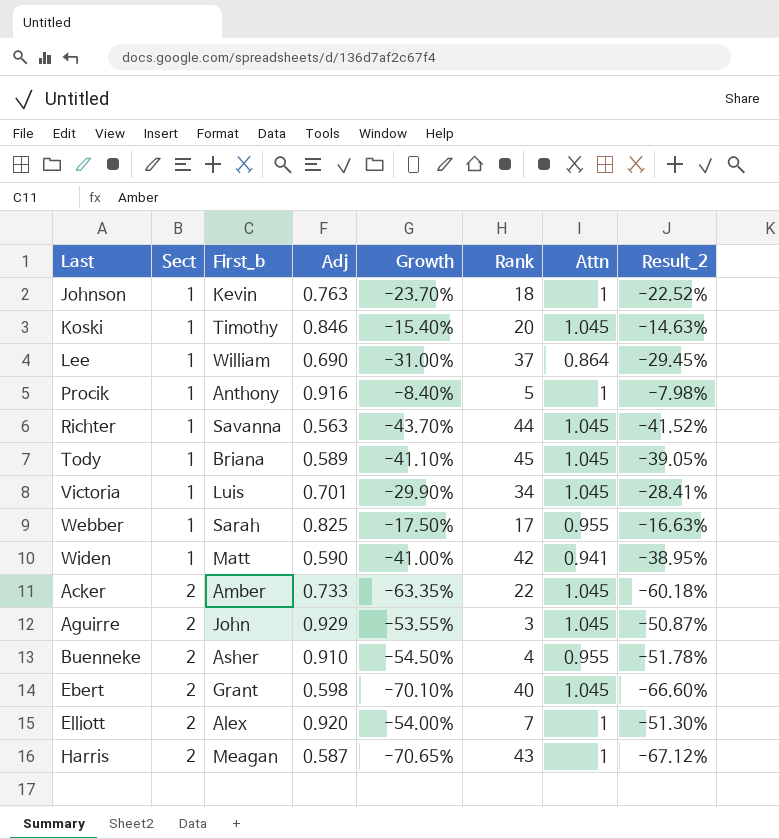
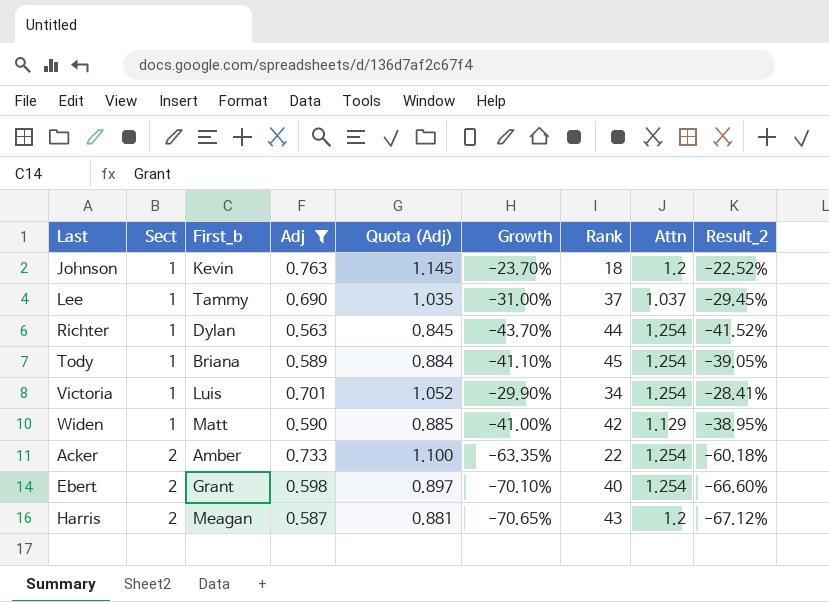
filter: none -> Adj <= 0.763
column Quota (Adj) | formula: none -> [Adj] * 1.5
Johnson | Attn: 1 -> 1.2
Lee | First_b: William -> Tammy
Lee | Attn: 0.864 -> 1.037
Richter | First_b: Savanna -> Dylan
Richter | Attn: 1.045 -> 1.254
Tody | Attn: 1.045 -> 1.254
Victoria | Attn: 1.045 -> 1.254
Widen | Attn: 0.941 -> 1.129
Acker | Attn: 1.045 -> 1.254
Ebert | Attn: 1.045 -> 1.254
Harris | Attn: 1 -> 1.2

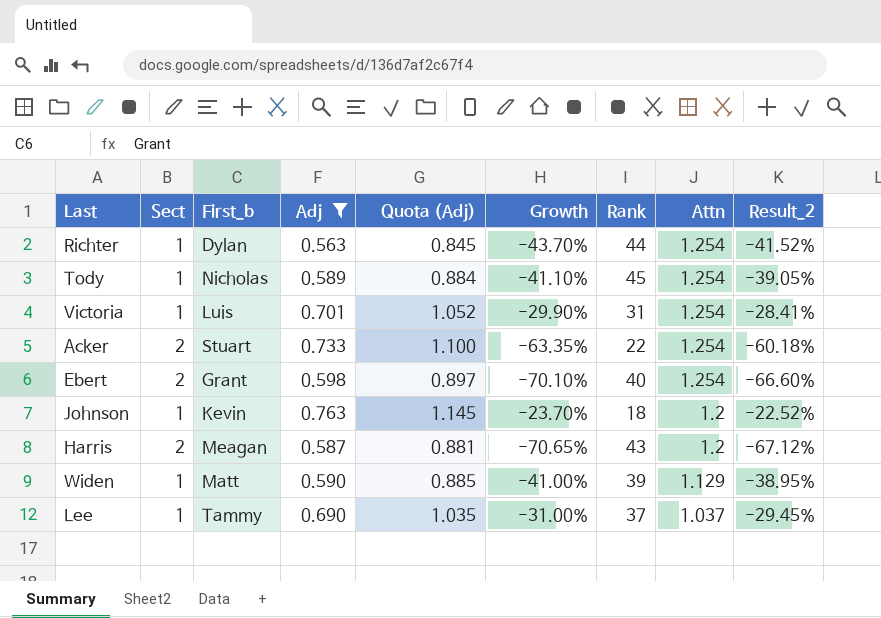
row order: Sect ascending -> Attn descending
Tody | First_b: Briana -> Nicholas
Victoria | Rank: 34 -> 31
Acker | First_b: Amber -> Stuart
Widen | Rank: 42 -> 39

